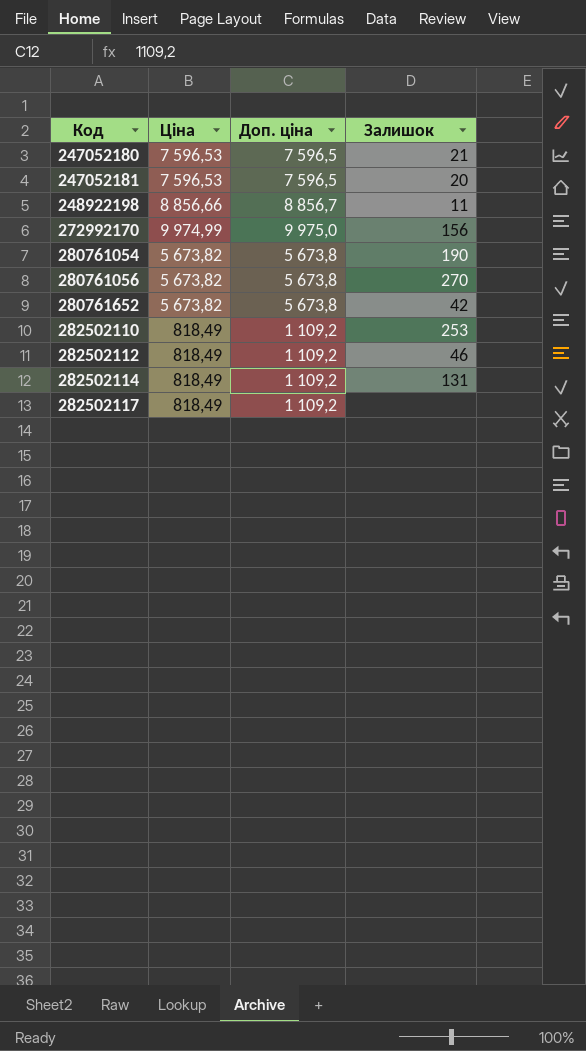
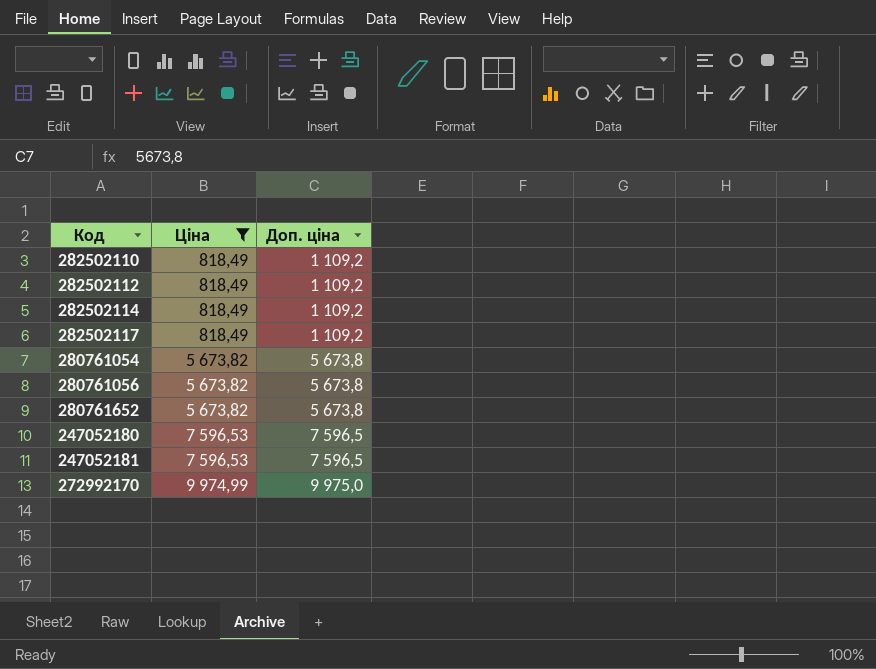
filter: none -> Ціна != 8 856,66
row order: Код ascending -> Ціна ascending
column Залишок | position: 4 -> none

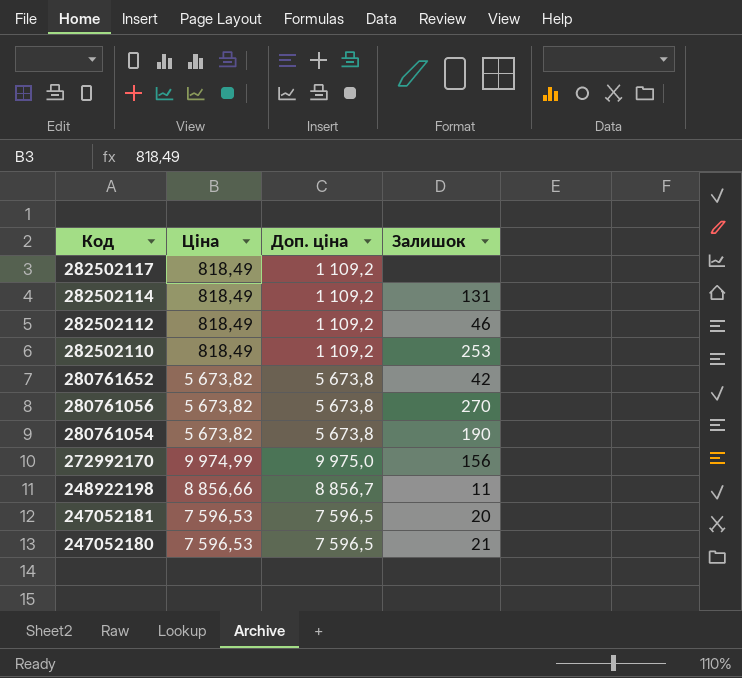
filter: Ціна != 8 856,66 -> none
row order: Ціна ascending -> Код descending
column Залишок | position: none -> 4

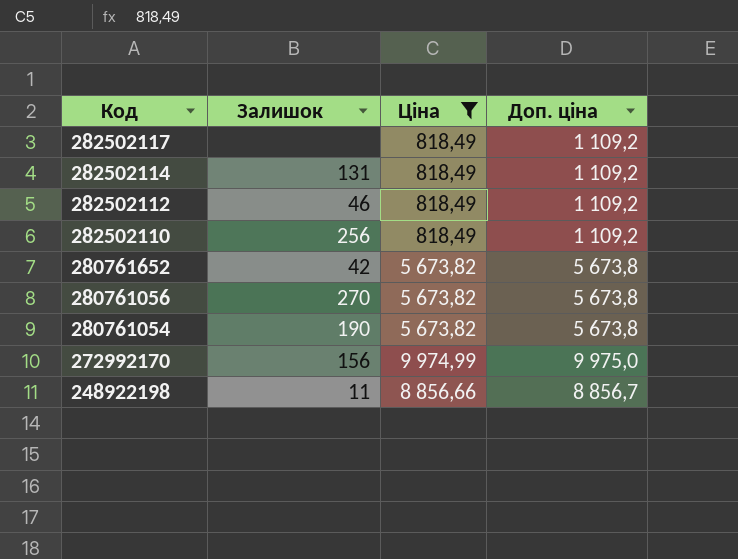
filter: none -> Ціна != 7 596,53
column Залишок | position: 4 -> 2
282502110 | Залишок: 253 -> 256

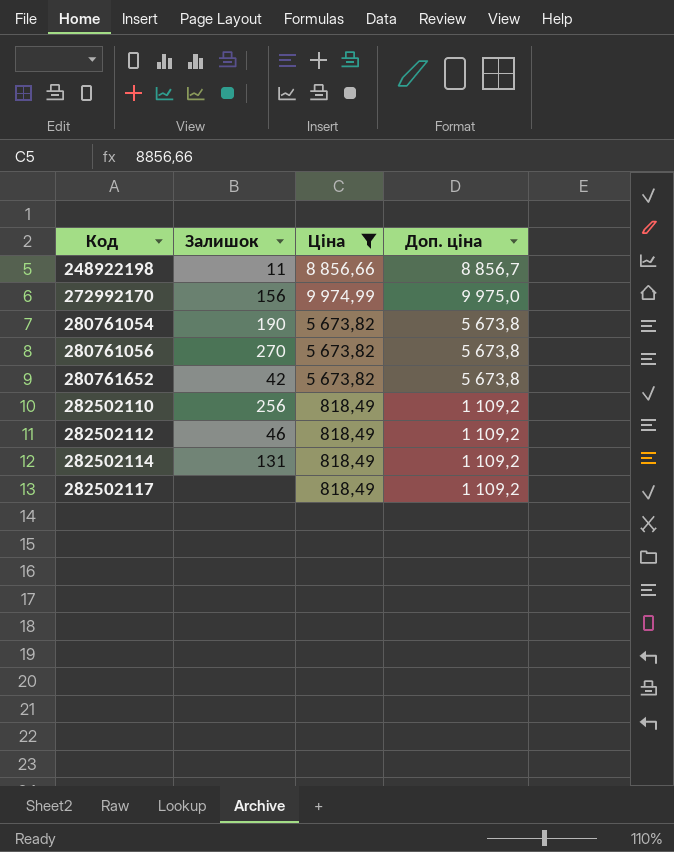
row order: Код descending -> Код ascending

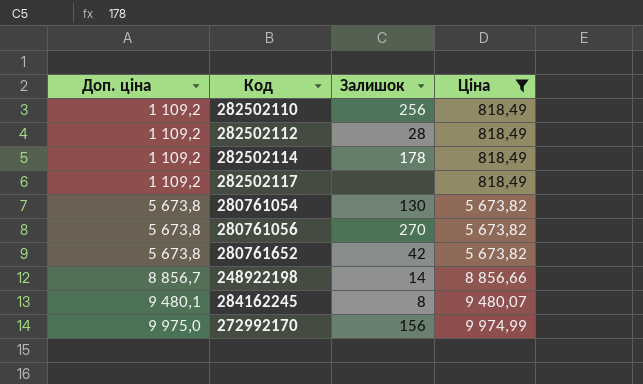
row order: Код ascending -> Доп. ціна ascending
column Доп. ціна | position: 4 -> 1
282502112 | Залишок: 46 -> 28
282502114 | Залишок: 131 -> 178
280761054 | Залишок: 190 -> 130
248922198 | Залишок: 11 -> 14
row 284162245: none -> 9 480,1 | 8 | 9 480,07

